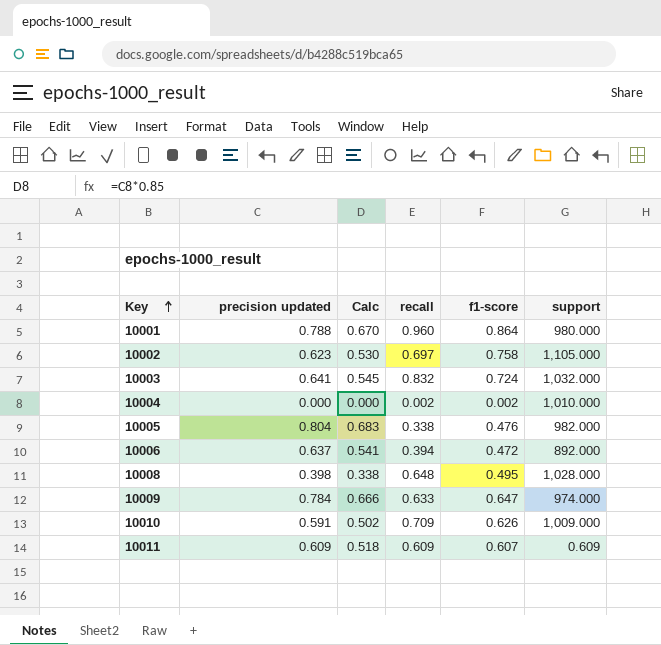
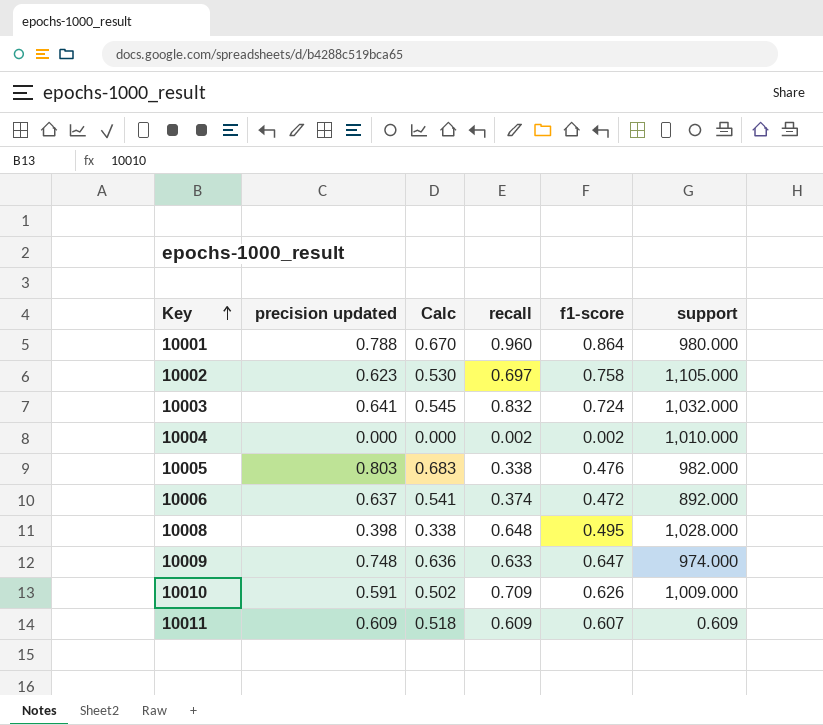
10005 | precision updated: 0.804 -> 0.803
10006 | recall: 0.394 -> 0.374
10009 | precision updated: 0.784 -> 0.748
10009 | Calc: 0.666 -> 0.636

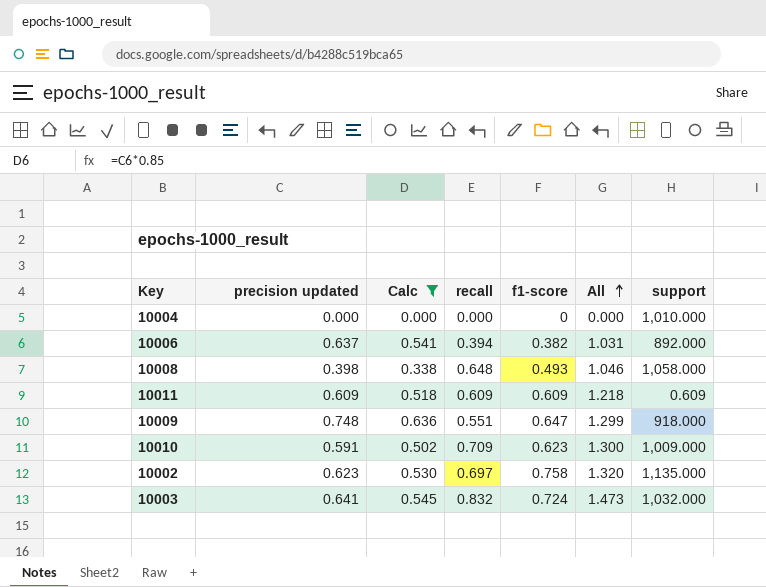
filter: none -> Calc <= 0.636
row order: Key ascending -> All ascending
column All | formula: none -> [precision updated] + [recall]
10004 | recall: 0.002 -> 0.000
10004 | f1-score: 0.002 -> 0
10006 | recall: 0.374 -> 0.394
10006 | f1-score: 0.472 -> 0.382
10008 | f1-score: 0.495 -> 0.493
10008 | support: 1,028.000 -> 1,058.000
10011 | f1-score: 0.607 -> 0.609
10009 | recall: 0.633 -> 0.551
10009 | support: 974.000 -> 918.000
10010 | f1-score: 0.626 -> 0.623
10002 | support: 1,105.000 -> 1,135.000

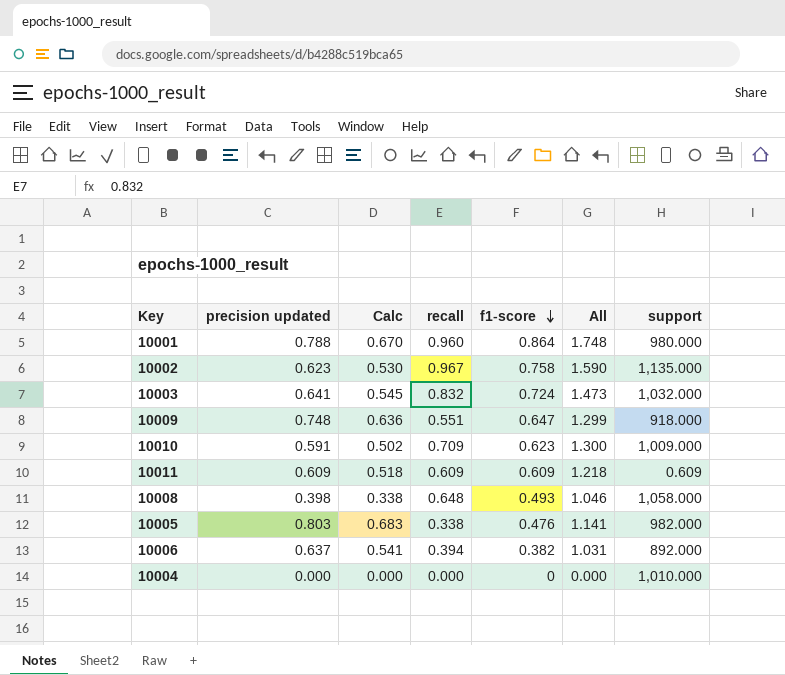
filter: Calc <= 0.636 -> none
row order: All ascending -> f1-score descending
10002 | recall: 0.697 -> 0.967
10002 | All: 1.320 -> 1.590

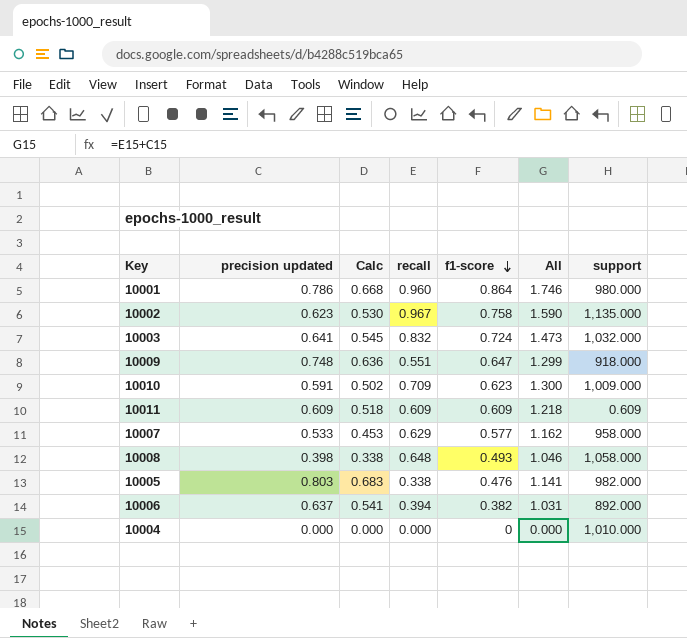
10001 | precision updated: 0.788 -> 0.786
10001 | Calc: 0.670 -> 0.668
10001 | All: 1.748 -> 1.746
row 10007: none -> 0.533 | 0.453 | 0.629 | 0.577 | 1.162 | 958.000

